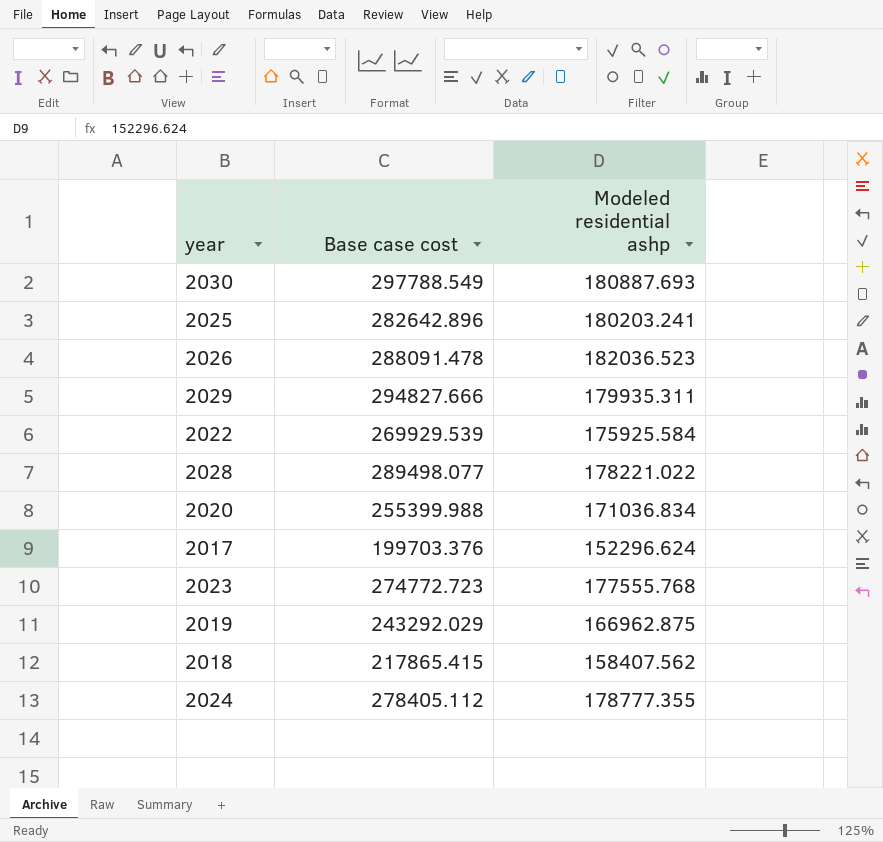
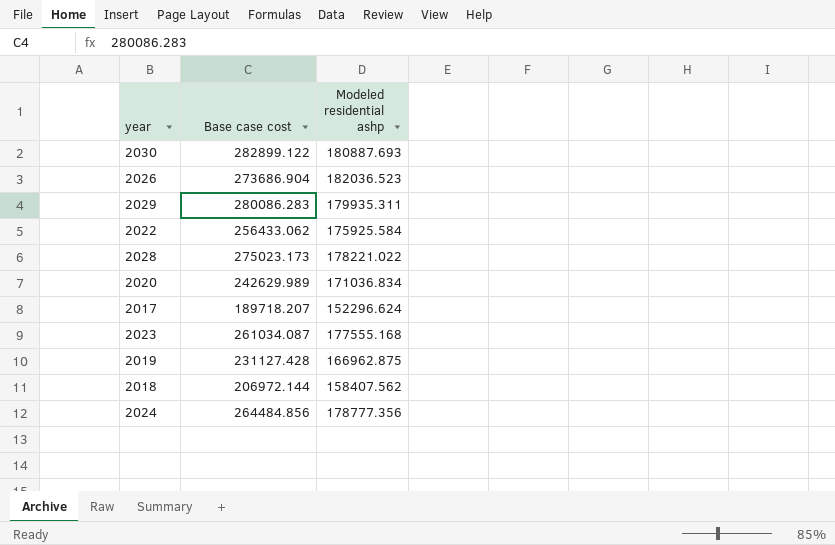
row 2025: 282642.896 | 180203.241 -> none
2030 | Base case cost: 297788.549 -> 282899.122
2026 | Base case cost: 288091.478 -> 273686.904
2029 | Base case cost: 294827.666 -> 280086.283
2022 | Base case cost: 269929.539 -> 256433.062
2028 | Base case cost: 289498.077 -> 275023.173
2020 | Base case cost: 255399.988 -> 242629.989
2017 | Base case cost: 199703.376 -> 189718.207
2023 | Base case cost: 274772.723 -> 261034.087
2023 | Modeled residential ashp: 177555.768 -> 177555.168
2019 | Base case cost: 243292.029 -> 231127.428
2018 | Base case cost: 217865.415 -> 206972.144
2024 | Base case cost: 278405.112 -> 264484.856
2024 | Modeled residential ashp: 178777.355 -> 178777.356

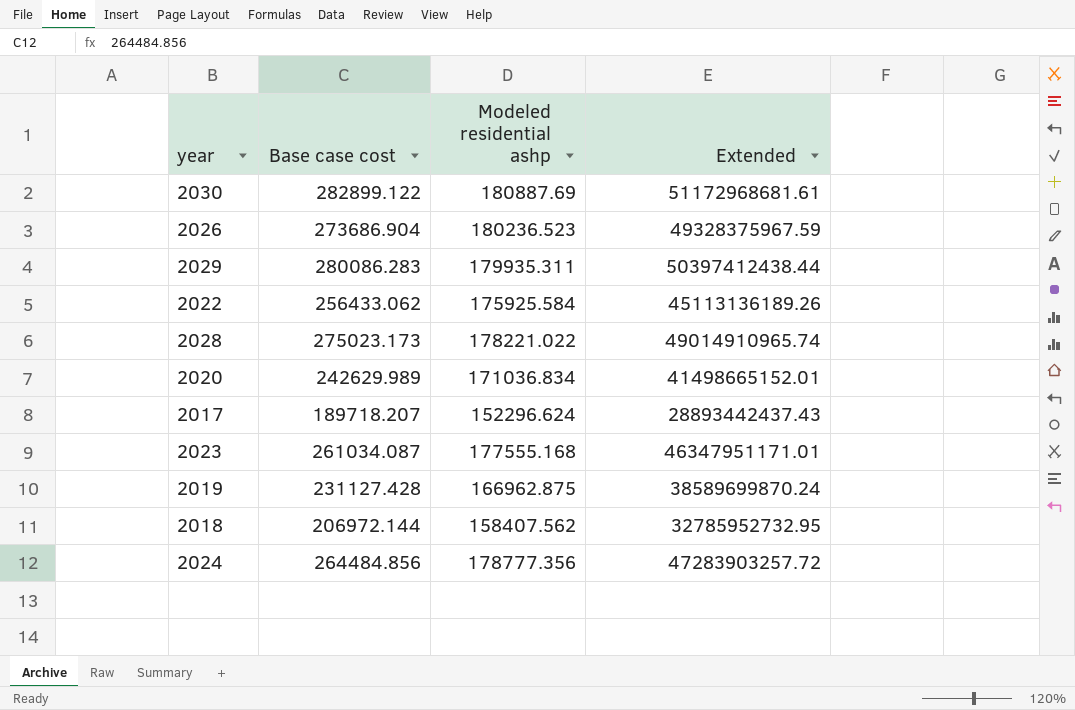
column Extended | formula: none -> [Base case cost] * [Modeled residential ashp]
2030 | Modeled residential ashp: 180887.693 -> 180887.69
2026 | Modeled residential ashp: 182036.523 -> 180236.523

